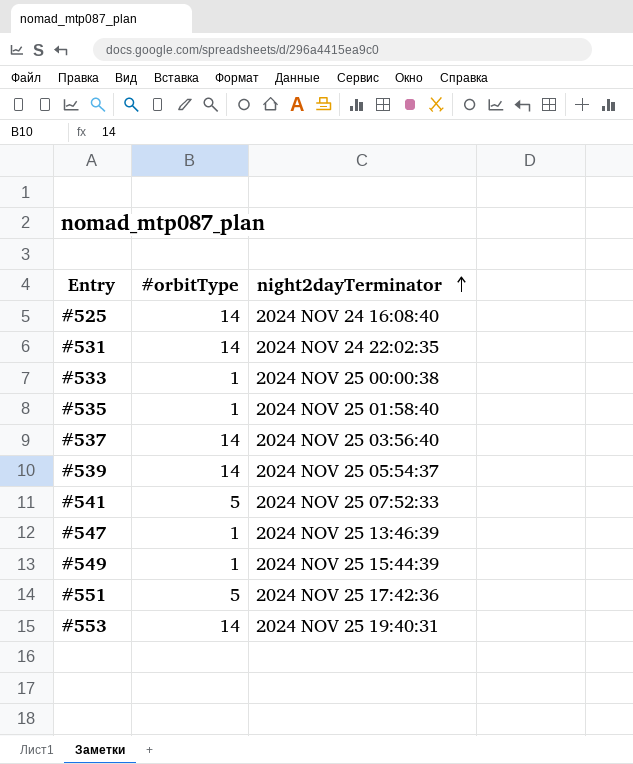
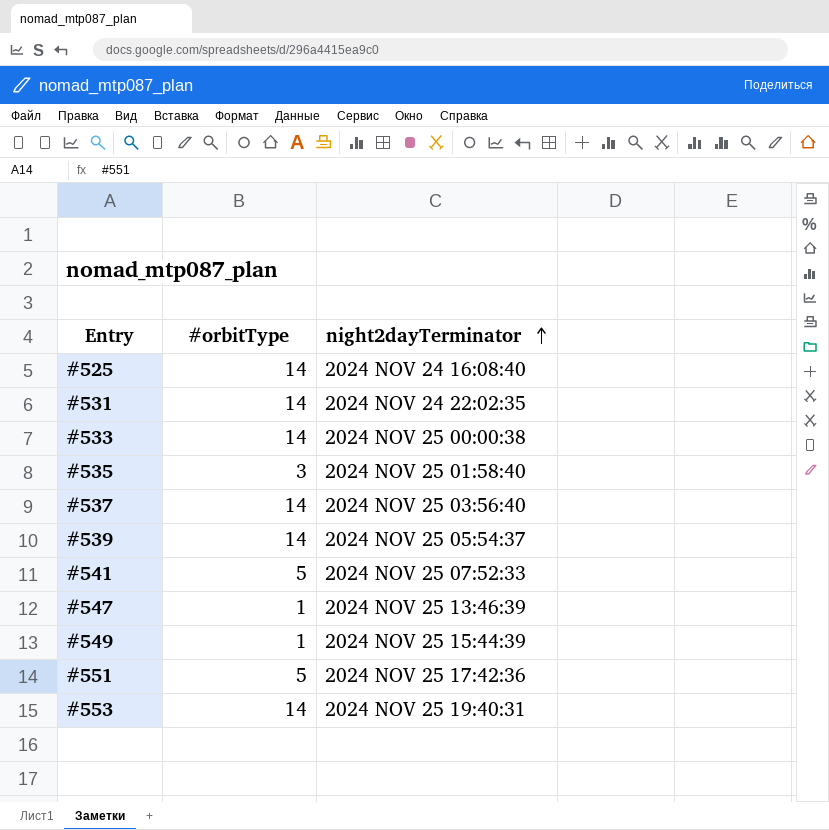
#533 | #orbitType: 1 -> 14
#535 | #orbitType: 1 -> 3

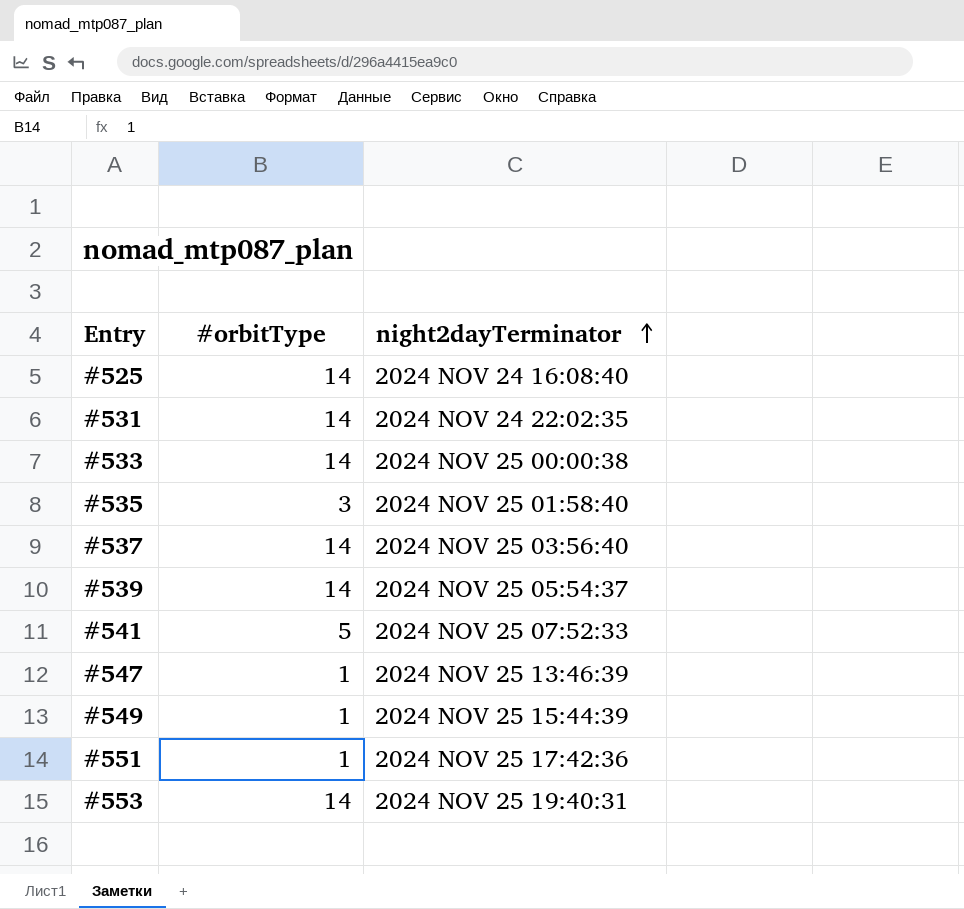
#551 | #orbitType: 5 -> 1

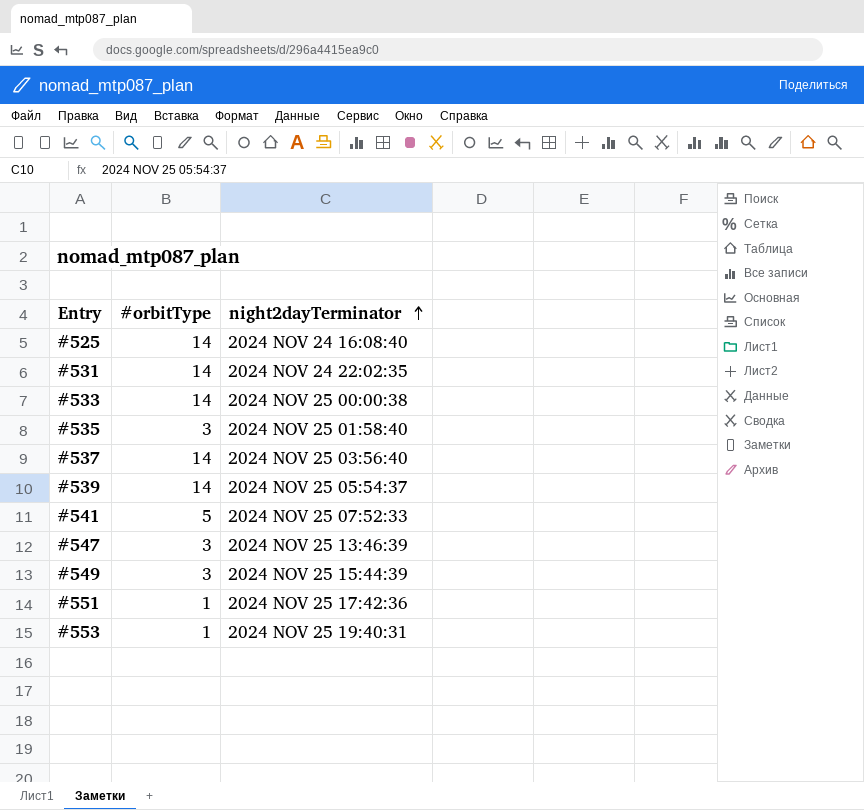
#547 | #orbitType: 1 -> 3
#549 | #orbitType: 1 -> 3
#553 | #orbitType: 14 -> 1

